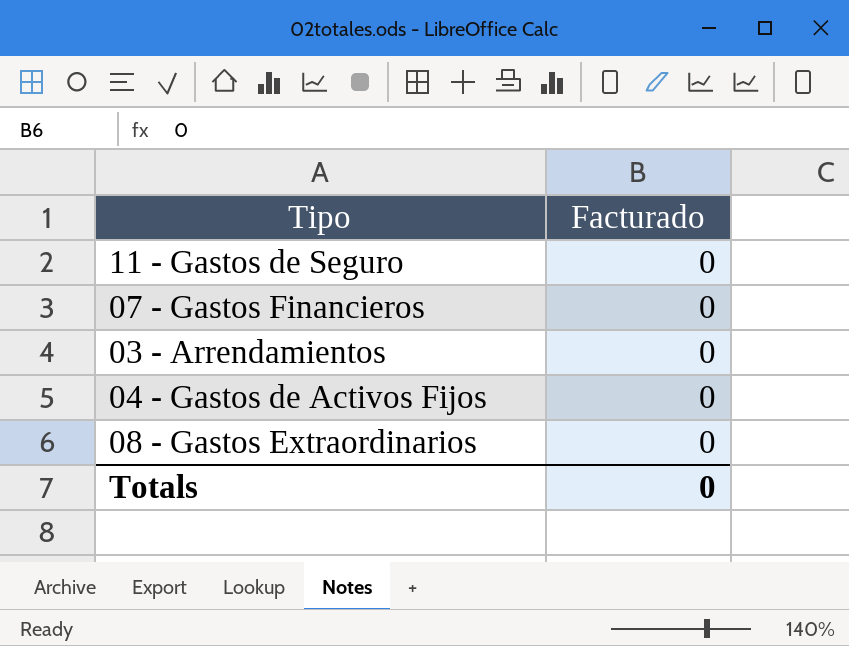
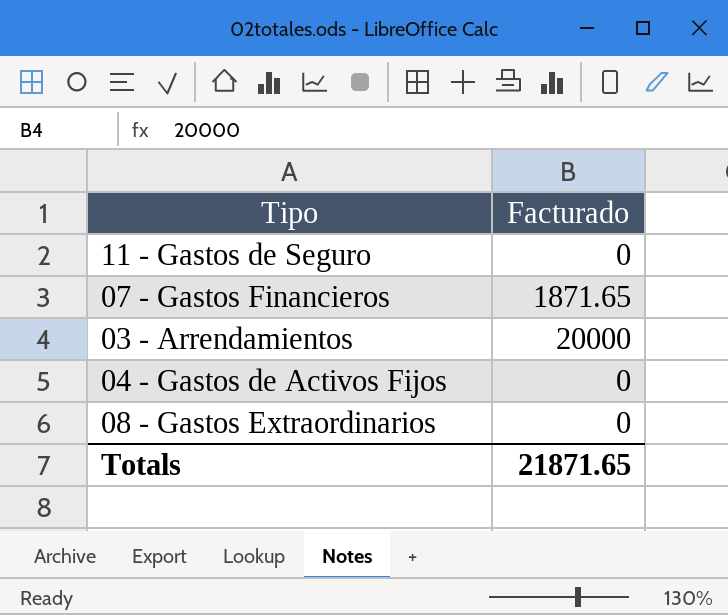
07 - Gastos Financieros | Facturado: 0 -> 1871.65
03 - Arrendamientos | Facturado: 0 -> 20000
Totals | Facturado: 0 -> 21871.65

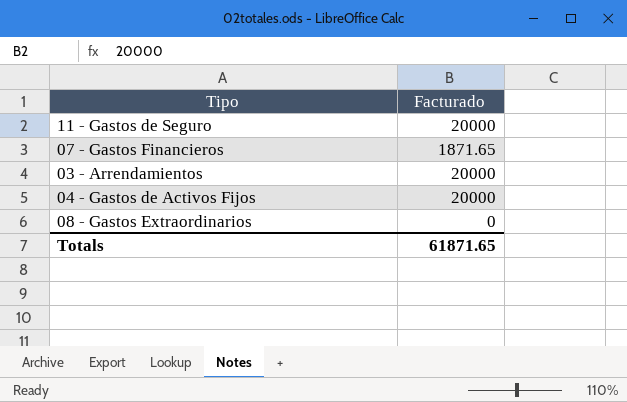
11 - Gastos de Seguro | Facturado: 0 -> 20000
04 - Gastos de Activos Fijos | Facturado: 0 -> 20000
Totals | Facturado: 21871.65 -> 61871.65

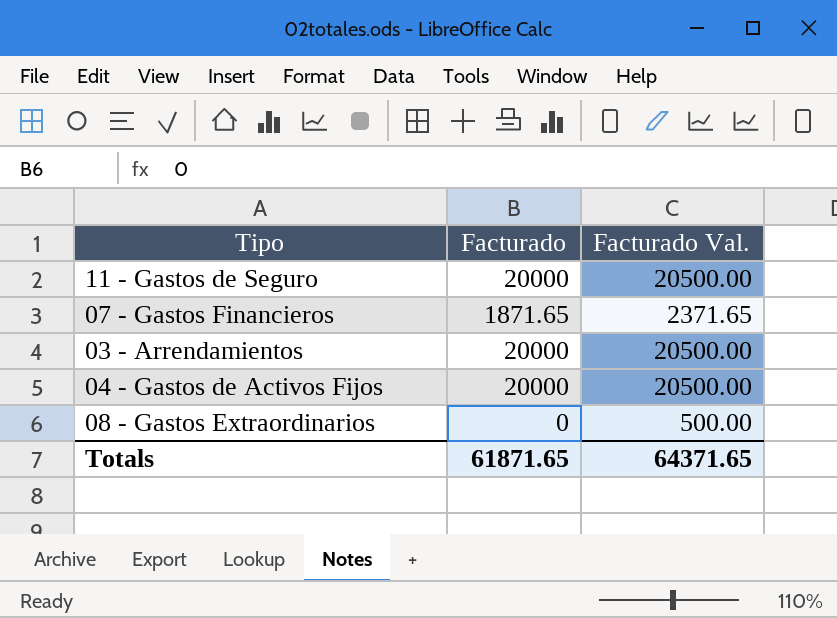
column Facturado Val. | formula: none -> [Facturado] + 500

